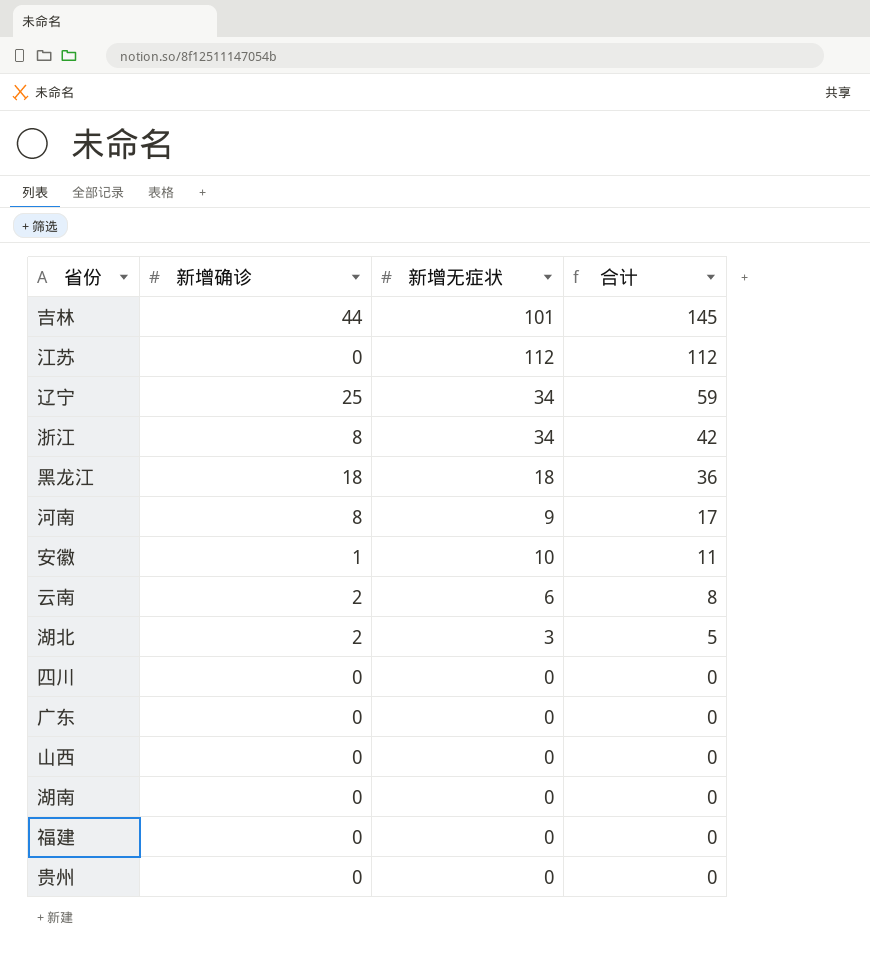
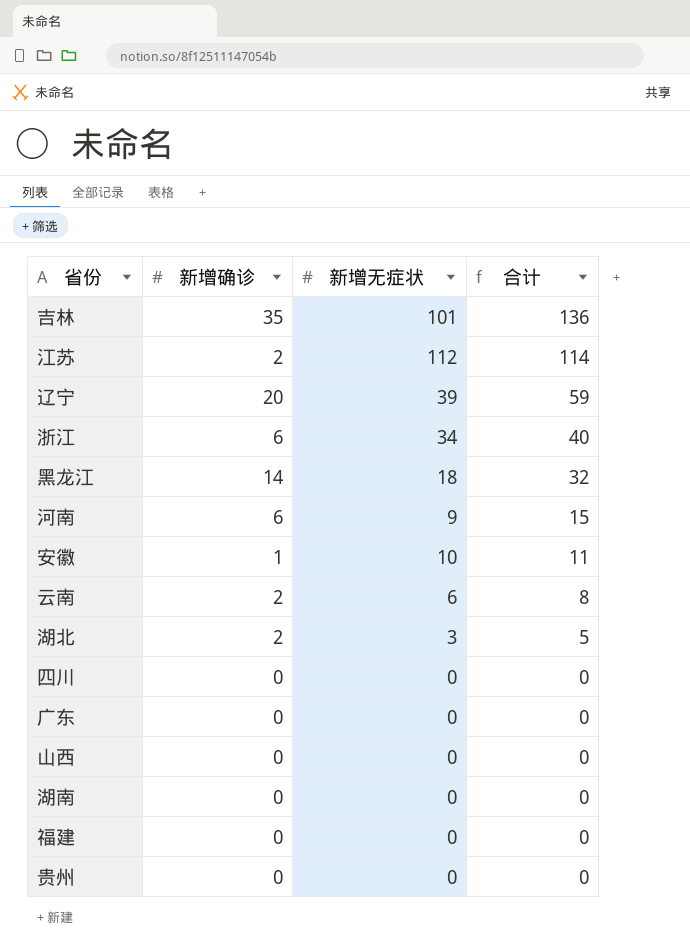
吉林 | 新增确诊: 44 -> 35
吉林 | 合计: 145 -> 136
江苏 | 新增确诊: 0 -> 2
江苏 | 合计: 112 -> 114
辽宁 | 新增确诊: 25 -> 20
辽宁 | 新增无症状: 34 -> 39
浙江 | 新增确诊: 8 -> 6
浙江 | 合计: 42 -> 40
黑龙江 | 新增确诊: 18 -> 14
黑龙江 | 合计: 36 -> 32
河南 | 新增确诊: 8 -> 6
河南 | 合计: 17 -> 15

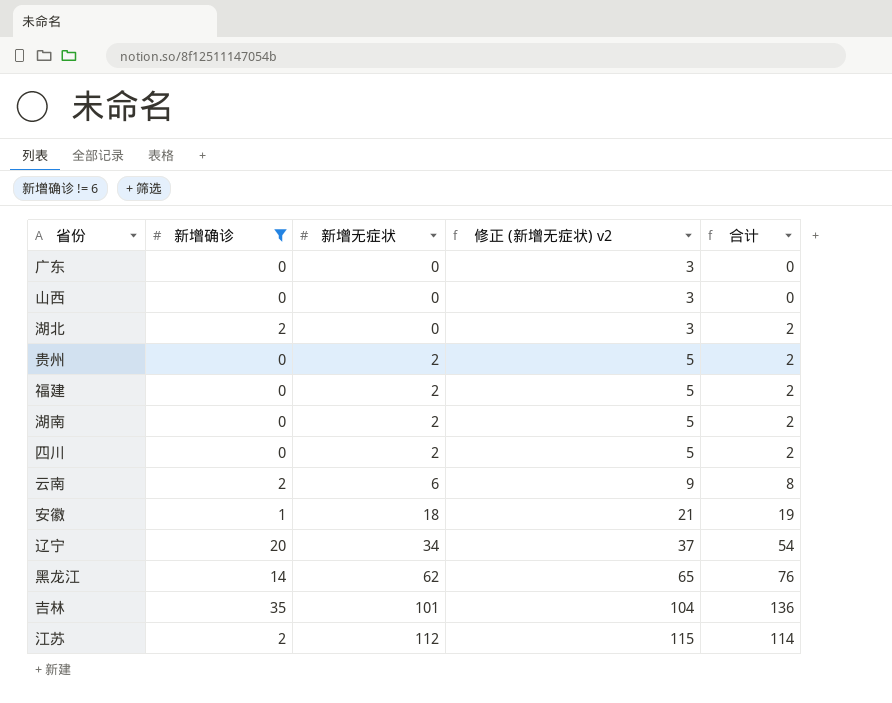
filter: none -> 新增确诊 != 6
row order: 合计 descending -> 新增无症状 ascending
column 修正 (新增无症状) v2 | formula: none -> [新增无症状] + 3
湖北 | 新增无症状: 3 -> 0
湖北 | 合计: 5 -> 2
贵州 | 新增无症状: 0 -> 2
贵州 | 合计: 0 -> 2
福建 | 新增无症状: 0 -> 2
福建 | 合计: 0 -> 2
湖南 | 新增无症状: 0 -> 2
湖南 | 合计: 0 -> 2
四川 | 新增无症状: 0 -> 2
四川 | 合计: 0 -> 2
安徽 | 新增无症状: 10 -> 18
安徽 | 合计: 11 -> 19
辽宁 | 新增无症状: 39 -> 34
辽宁 | 合计: 59 -> 54
黑龙江 | 新增无症状: 18 -> 62
黑龙江 | 合计: 32 -> 76

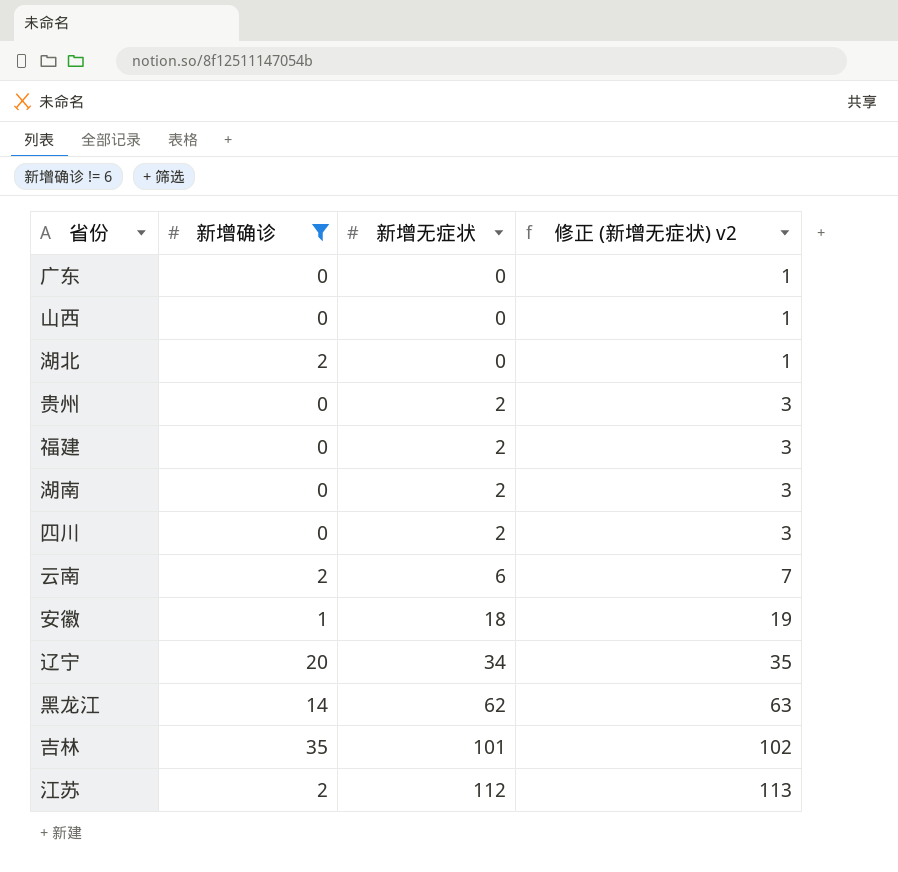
column 合计 | formula: [新增确诊] + [新增无症状] -> none
column 修正 (新增无症状) v2 | formula: [新增无症状] + 3 -> [新增无症状] + 1

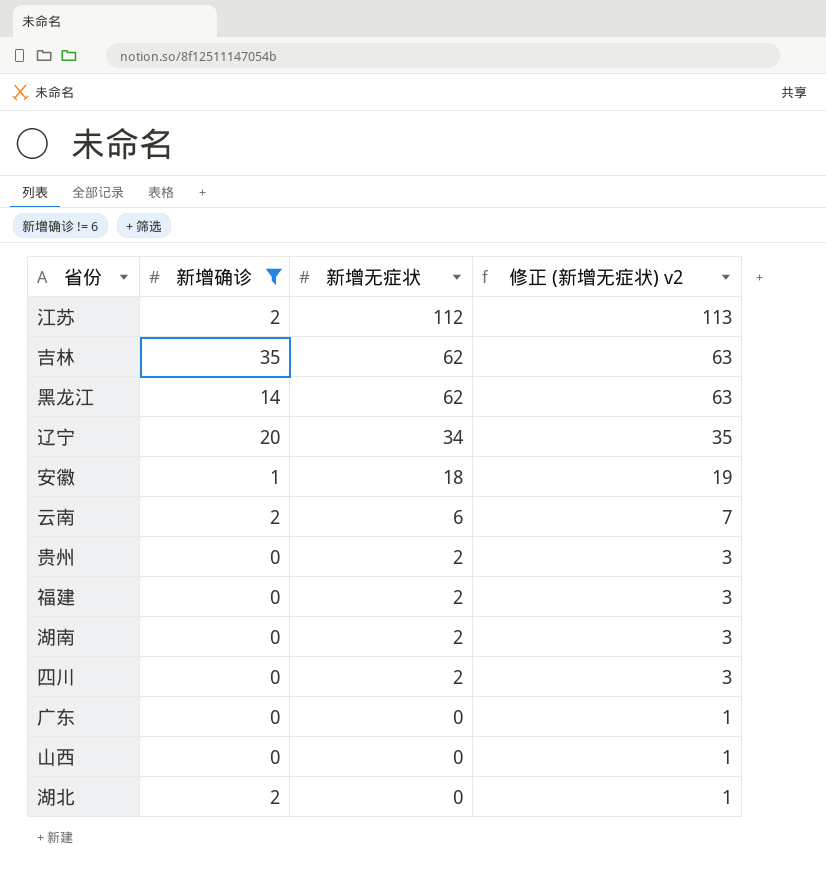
row order: 新增无症状 ascending -> 新增无症状 descending
吉林 | 新增无症状: 101 -> 62
吉林 | 修正 (新增无症状) v2: 102 -> 63

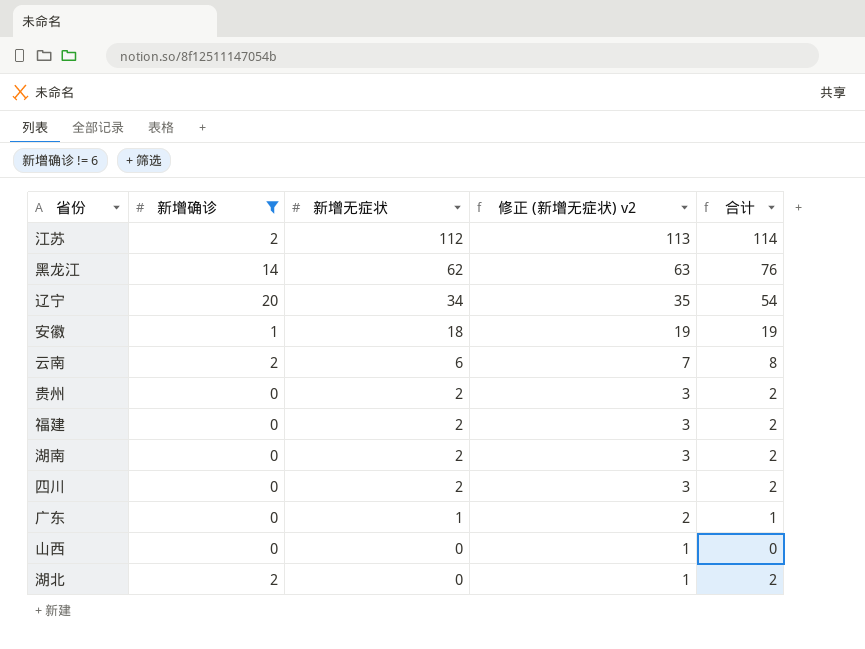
column 合计 | formula: none -> [新增确诊] + [新增无症状]
row 吉林: 35 | 62 | 63 -> none
广东 | 新增无症状: 0 -> 1
广东 | 修正 (新增无症状) v2: 1 -> 2

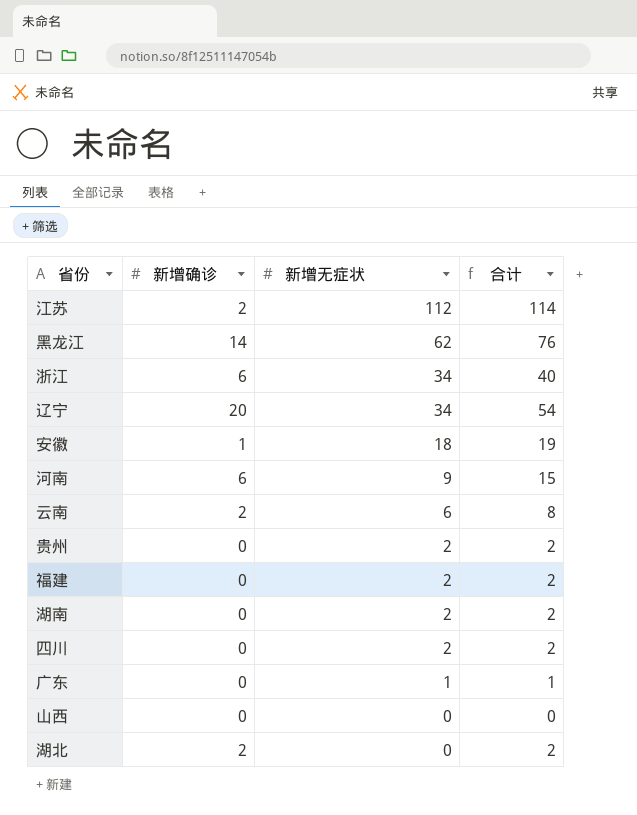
filter: 新增确诊 != 6 -> none
column 修正 (新增无症状) v2 | formula: [新增无症状] + 1 -> none

